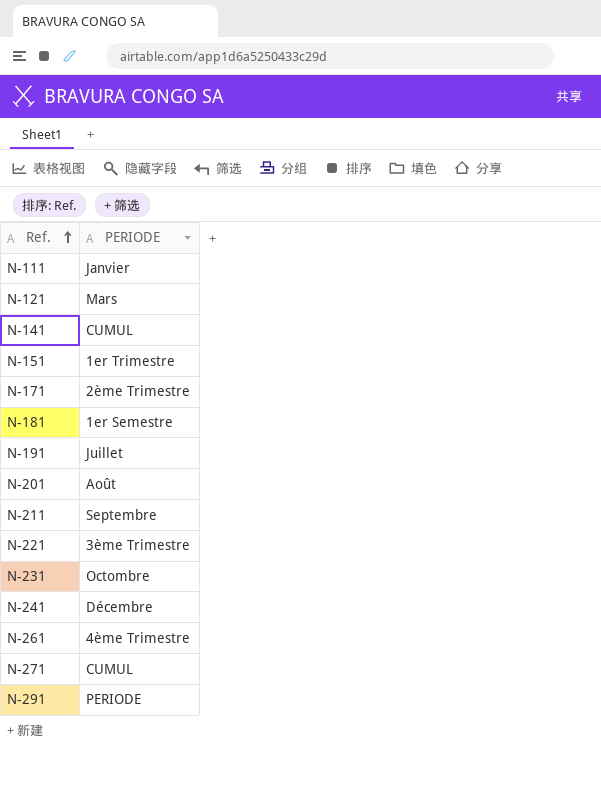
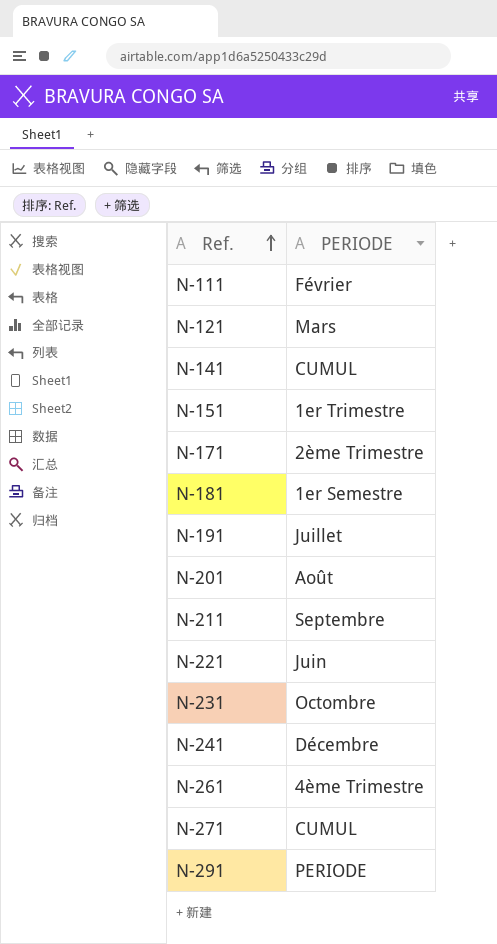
N-111 | PERIODE: Janvier -> Février
N-221 | PERIODE: 3ème Trimestre -> Juin

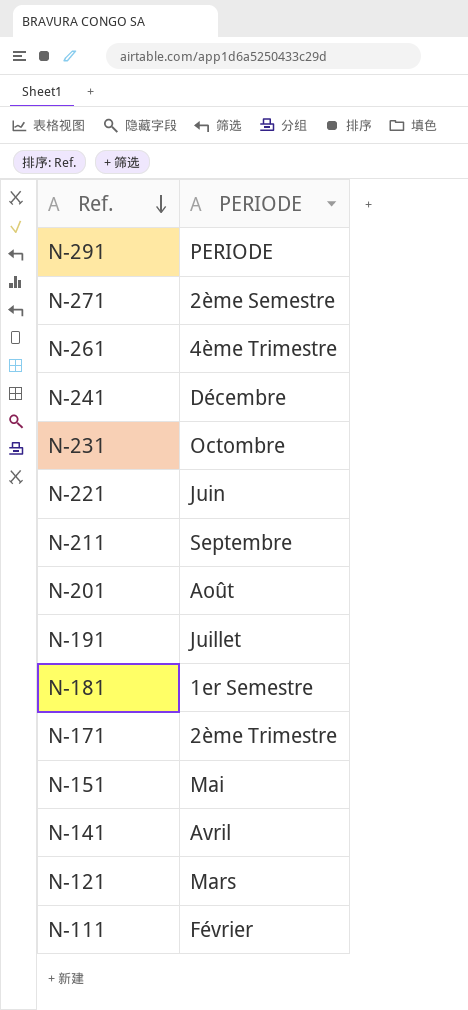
row order: Ref. ascending -> Ref. descending
N-271 | PERIODE: CUMUL -> 2ème Semestre
N-151 | PERIODE: 1er Trimestre -> Mai
N-141 | PERIODE: CUMUL -> Avril

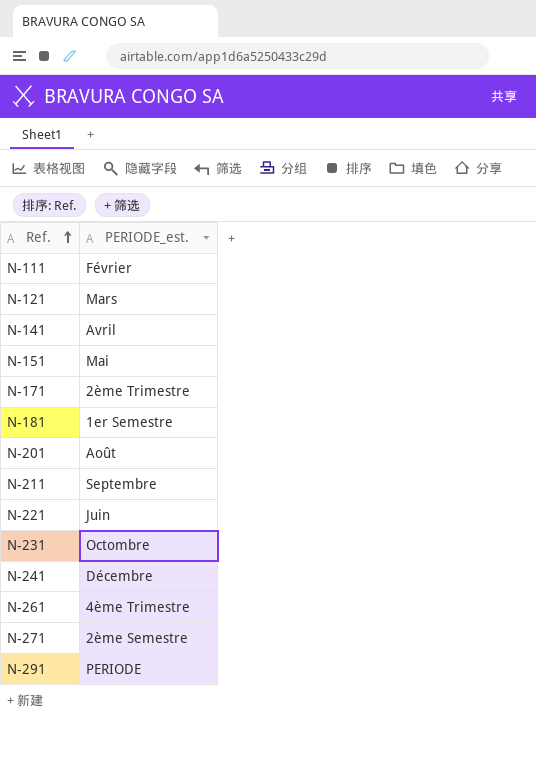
row order: Ref. descending -> Ref. ascending
column name: PERIODE -> PERIODE_est.
row N-191: Juillet -> none

